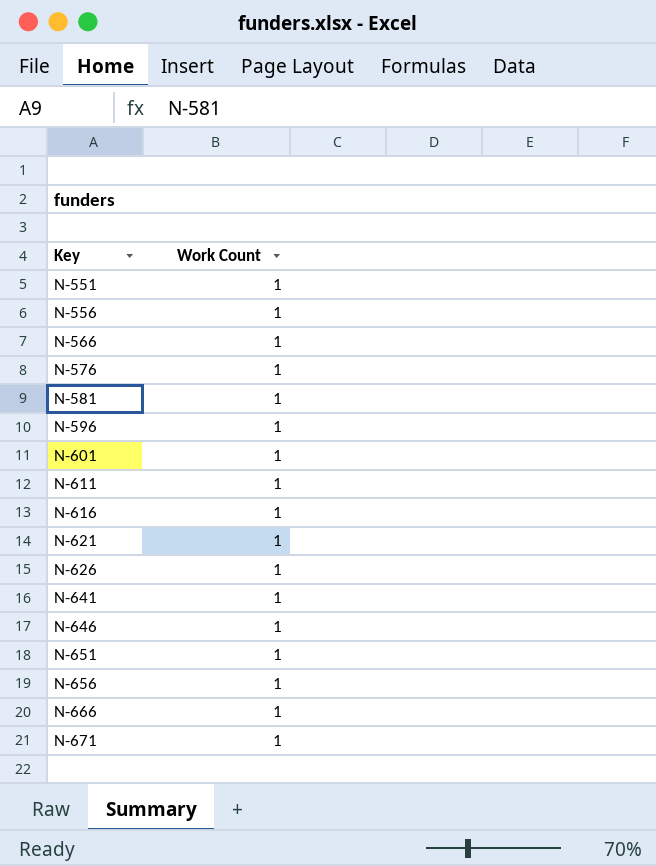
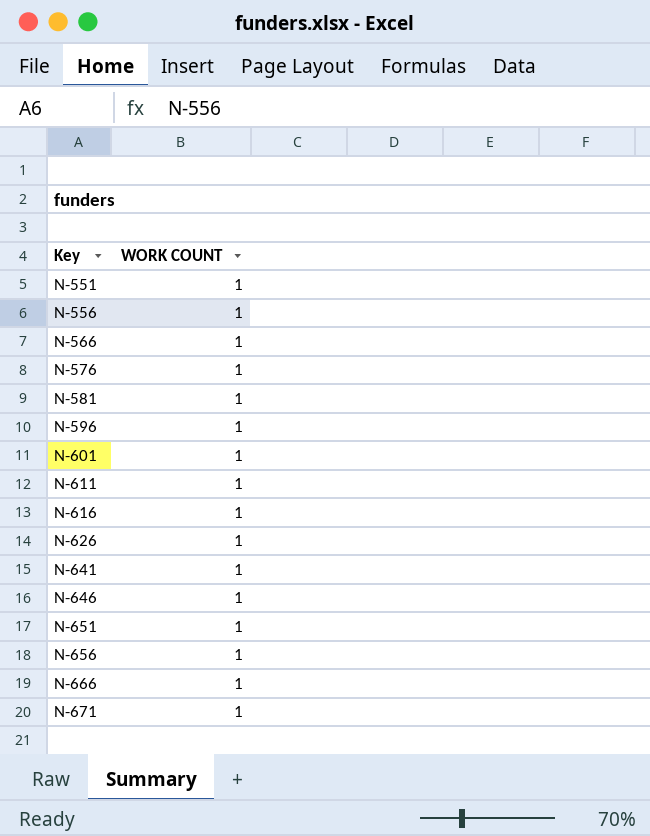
column name: Work Count -> WORK COUNT
row N-621: 1 -> none

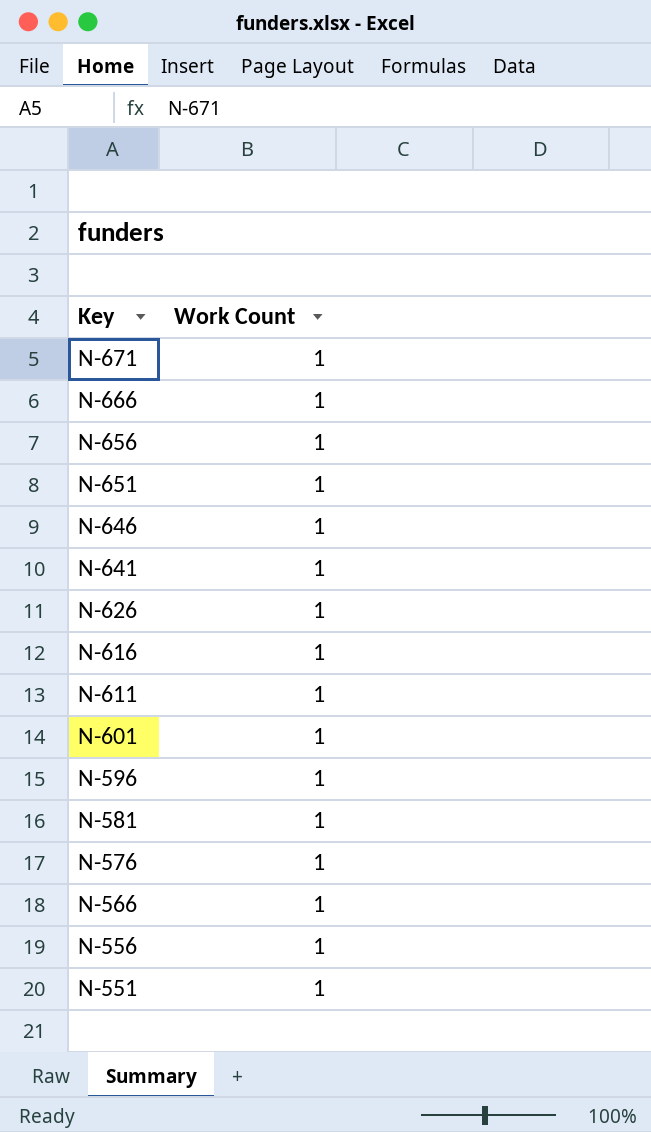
row order: Key ascending -> Key descending
column name: WORK COUNT -> Work Count

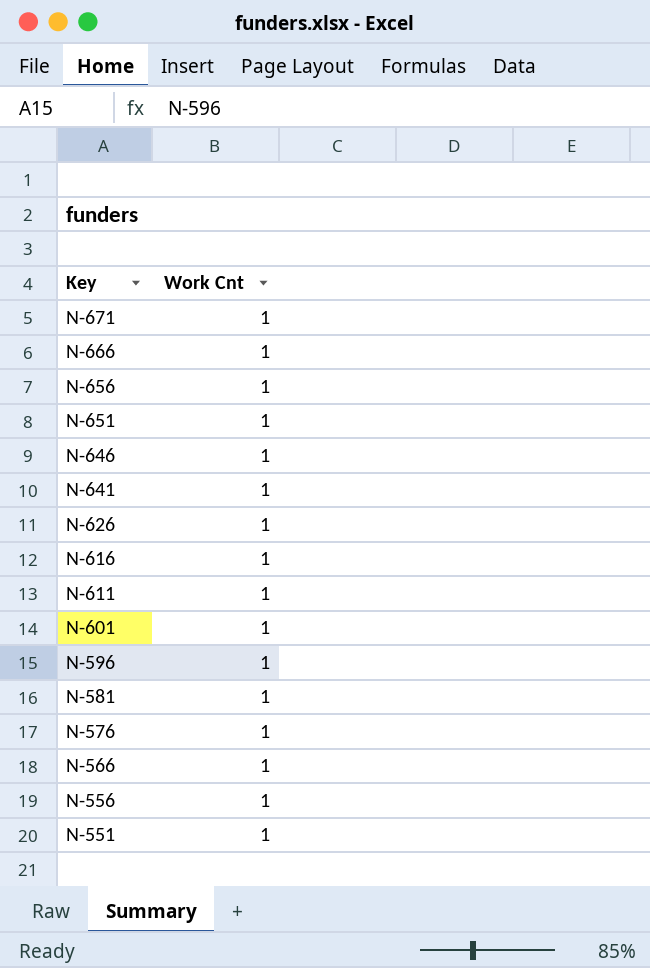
column name: Work Count -> Work Cnt

